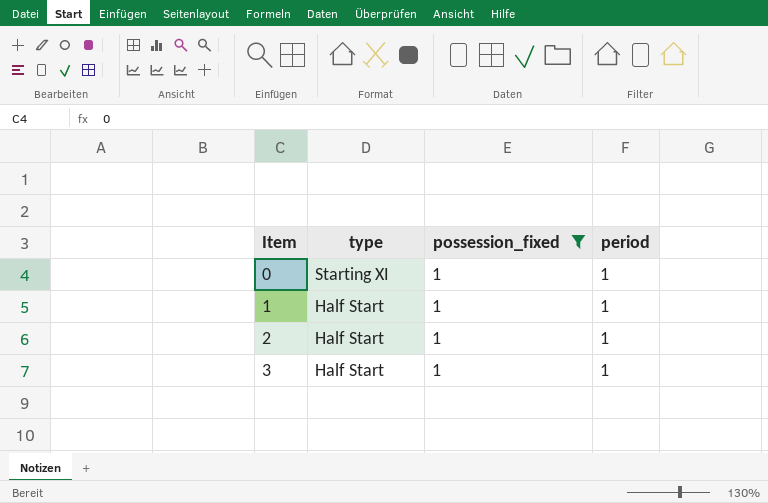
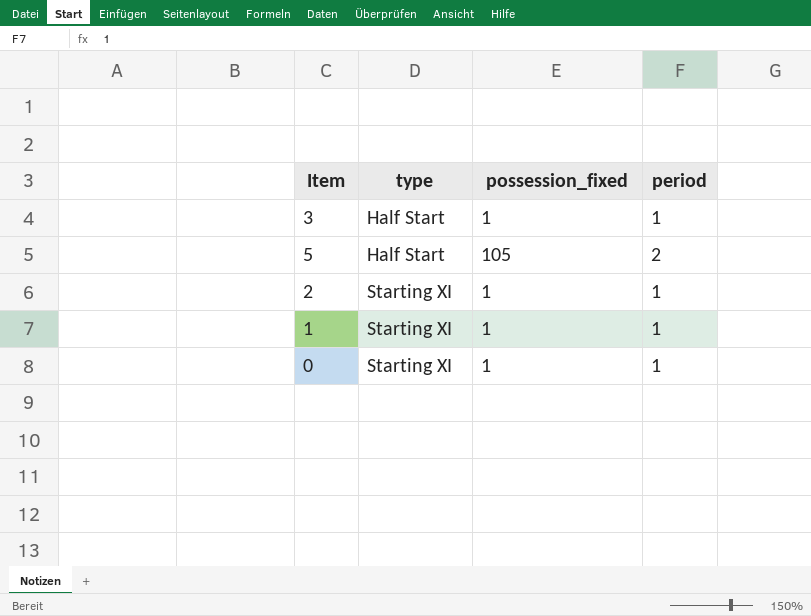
filter: possession_fixed = 1 -> none
row order: Item ascending -> type ascending
2 | type: Half Start -> Starting XI
1 | type: Half Start -> Starting XI

